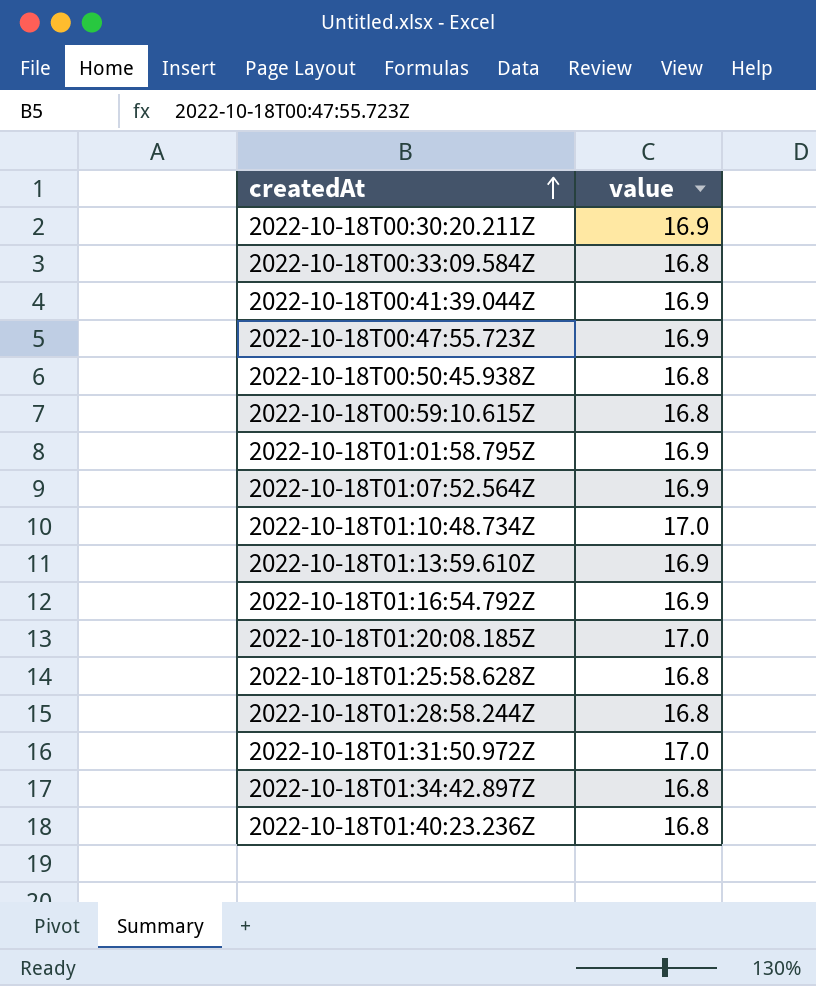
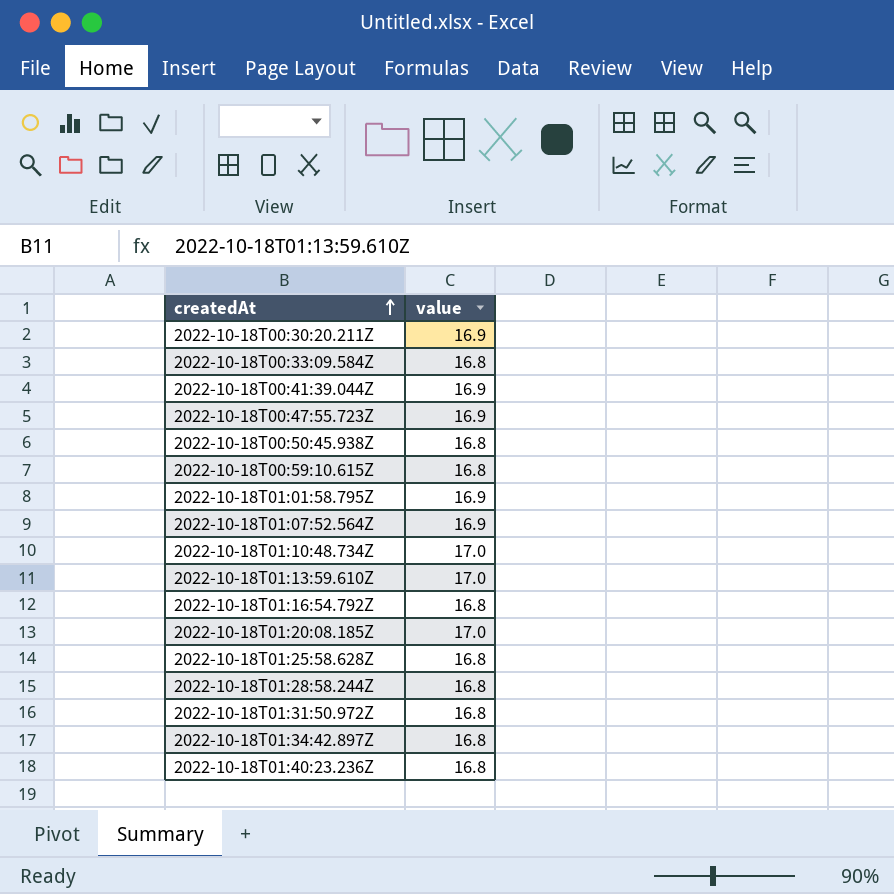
2022-10-18T01:13:59.610Z | value: 16.9 -> 17.0
2022-10-18T01:16:54.792Z | value: 16.9 -> 16.8
2022-10-18T01:31:50.972Z | value: 17.0 -> 16.8

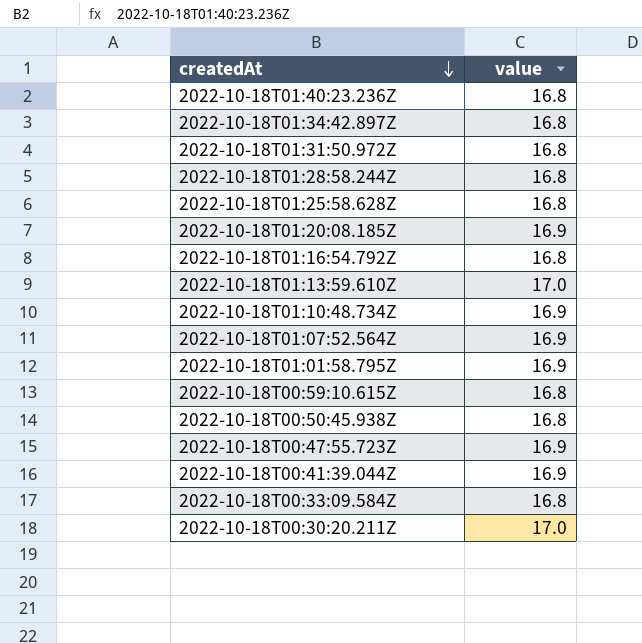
row order: createdAt ascending -> createdAt descending
2022-10-18T01:20:08.185Z | value: 17.0 -> 16.9
2022-10-18T01:10:48.734Z | value: 17.0 -> 16.9
2022-10-18T00:30:20.211Z | value: 16.9 -> 17.0

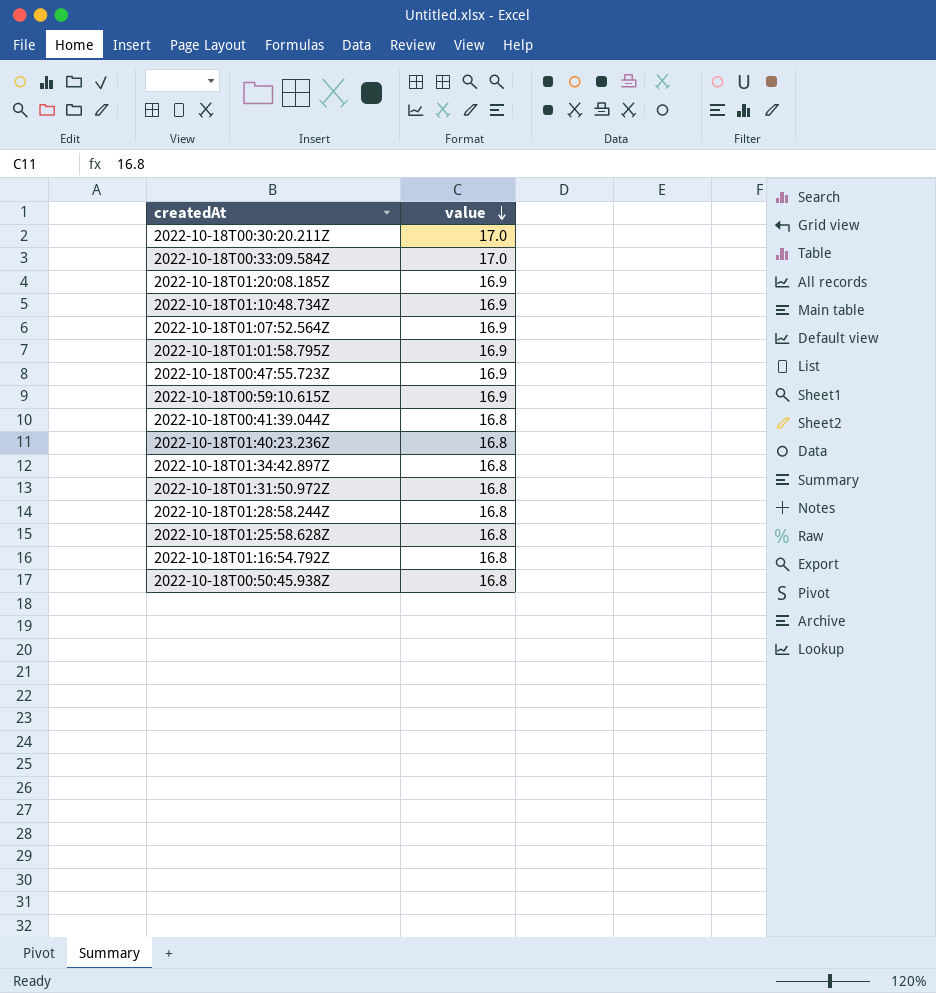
row order: createdAt descending -> value descending
row 2022-10-18T01:13:59.610Z: 17.0 -> none
2022-10-18T00:33:09.584Z | value: 16.8 -> 17.0
2022-10-18T00:59:10.615Z | value: 16.8 -> 16.9
2022-10-18T00:41:39.044Z | value: 16.9 -> 16.8

